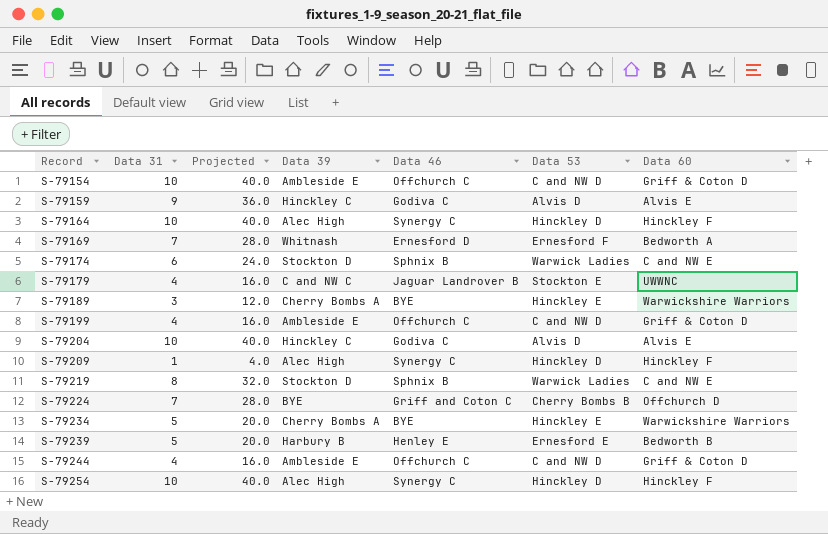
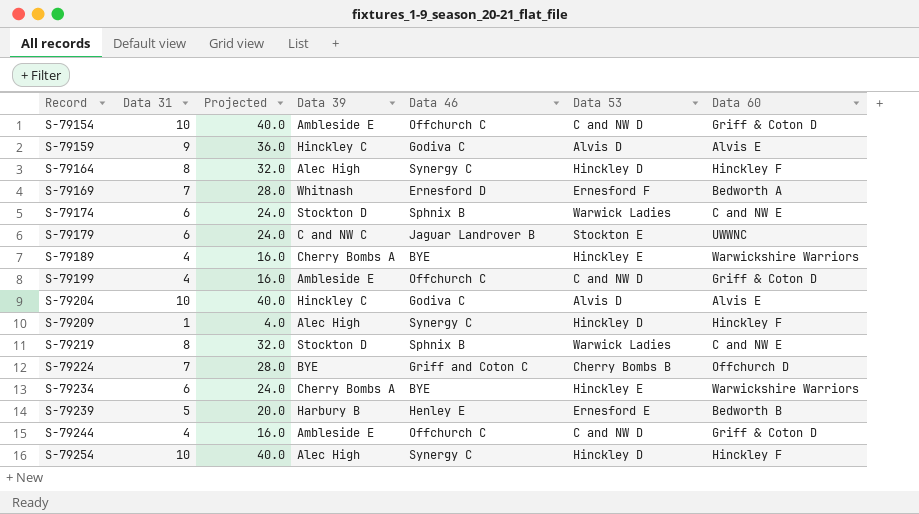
S-79164 | Data 31: 10 -> 8
S-79164 | Projected: 40.0 -> 32.0
S-79179 | Data 31: 4 -> 6
S-79179 | Projected: 16.0 -> 24.0
S-79189 | Data 31: 3 -> 4
S-79189 | Projected: 12.0 -> 16.0
S-79234 | Data 31: 5 -> 6
S-79234 | Projected: 20.0 -> 24.0

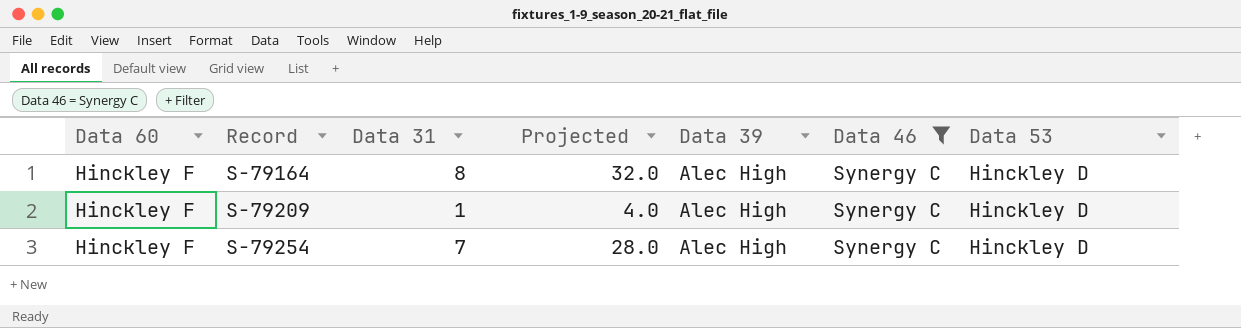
filter: none -> Data 46 = Synergy C
column Data 60 | position: 7 -> 1
S-79254 | Data 31: 10 -> 7
S-79254 | Projected: 40.0 -> 28.0

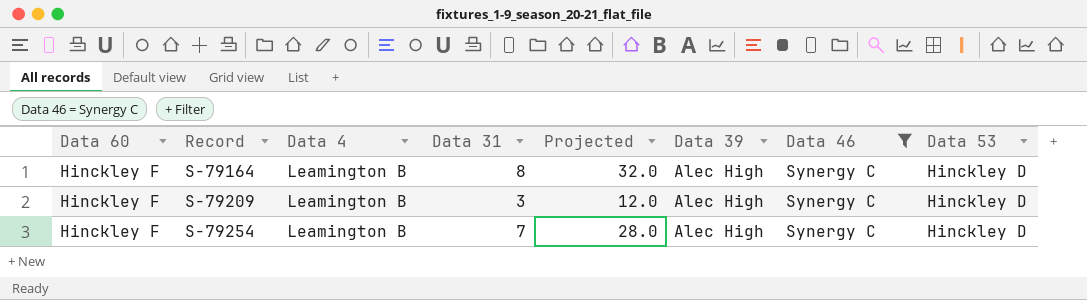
column Data 4 | position: none -> 3
S-79209 | Data 31: 1 -> 3
S-79209 | Projected: 4.0 -> 12.0

